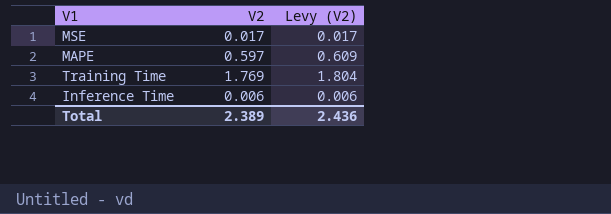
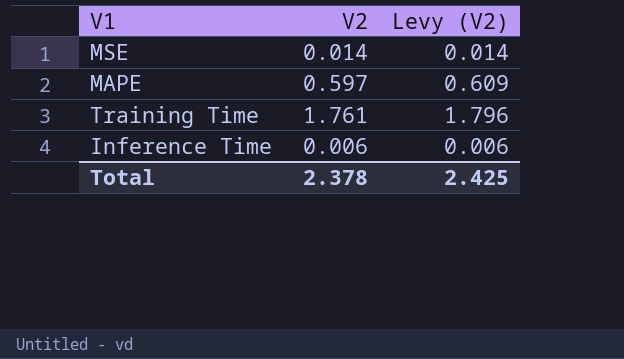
MSE | V2: 0.017 -> 0.014
MSE | Levy (V2): 0.017 -> 0.014
Training Time | V2: 1.769 -> 1.761
Training Time | Levy (V2): 1.804 -> 1.796
Total | V2: 2.389 -> 2.378
Total | Levy (V2): 2.436 -> 2.425

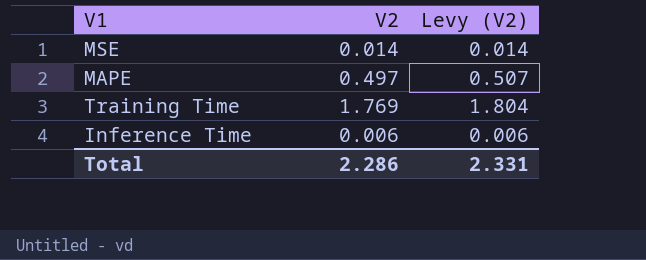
MAPE | V2: 0.597 -> 0.497
MAPE | Levy (V2): 0.609 -> 0.507
Training Time | V2: 1.761 -> 1.769
Training Time | Levy (V2): 1.796 -> 1.804
Total | V2: 2.378 -> 2.286
Total | Levy (V2): 2.425 -> 2.331

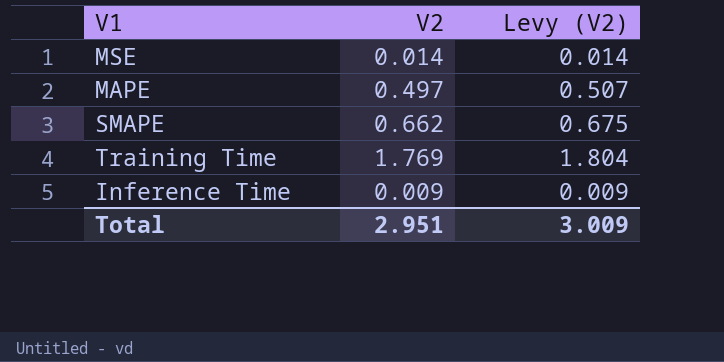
row SMAPE: none -> 0.662 | 0.675
Inference Time | V2: 0.006 -> 0.009
Inference Time | Levy (V2): 0.006 -> 0.009
Total | V2: 2.286 -> 2.951
Total | Levy (V2): 2.331 -> 3.009

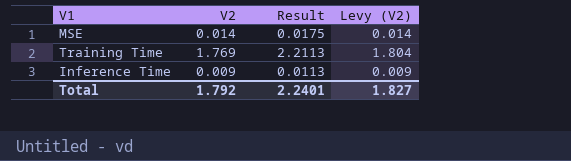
column Result | formula: none -> [V2] * 1.25
row MAPE: 0.497 | 0.507 -> none
row SMAPE: 0.662 | 0.675 -> none
Total | V2: 2.951 -> 1.792
Total | Levy (V2): 3.009 -> 1.827

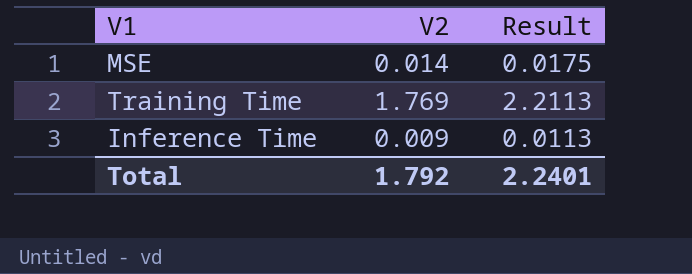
column Levy (V2) | formula: [V2] * 1.02 -> none

